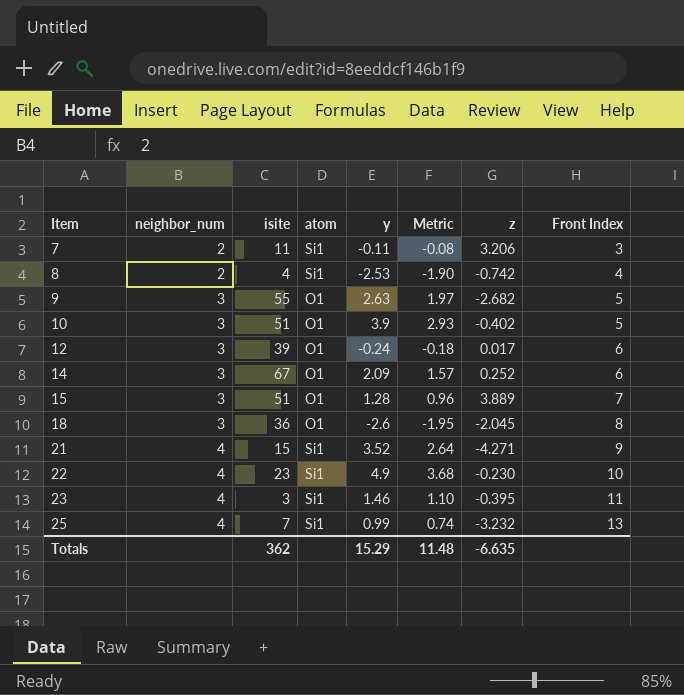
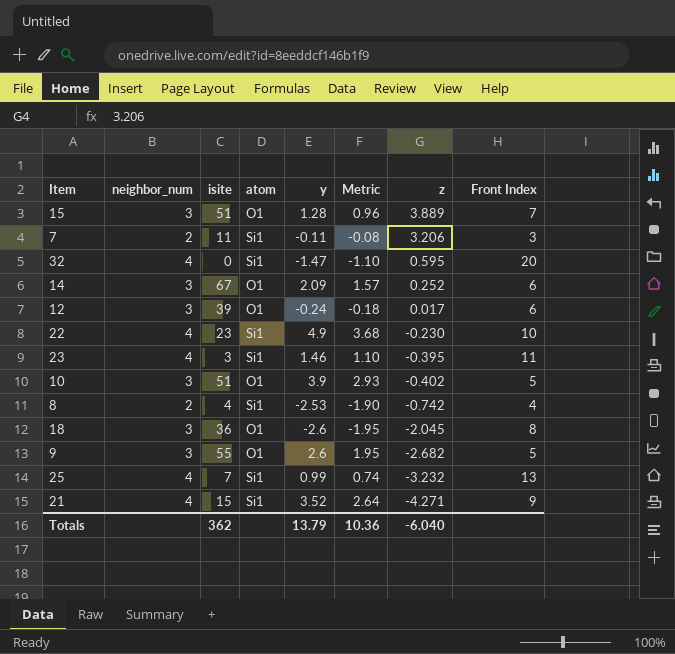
row order: Item ascending -> z descending
row 32: none -> 4 | 0 | Si1 | -1.47 | -1.10 | 0.595 | 20
9 | y: 2.63 -> 2.6
9 | Metric: 1.97 -> 1.95
Totals | y: 15.29 -> 13.79
Totals | Metric: 11.48 -> 10.36
Totals | z: -6.635 -> -6.040

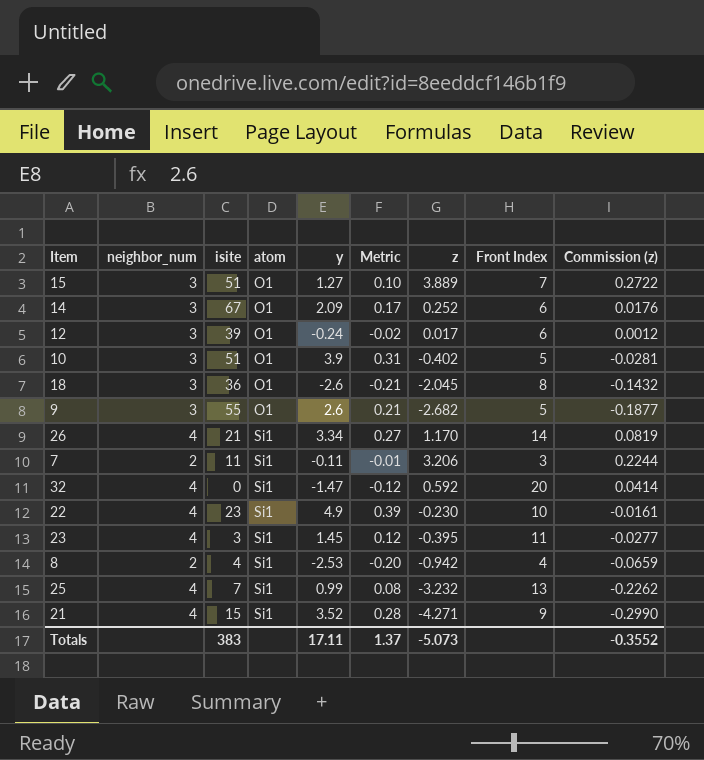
row order: z descending -> atom ascending
column Metric | formula: [y] * 0.75 -> [y] * 0.08
column Commission (z) | formula: none -> [z] * 0.07
15 | y: 1.28 -> 1.27
row 26: none -> 4 | 21 | Si1 | 3.34 | 0.27 | 1.170 | 14 | 0.0819
32 | z: 0.595 -> 0.592
23 | y: 1.46 -> 1.45
8 | z: -0.742 -> -0.942
Totals | isite: 362 -> 383
Totals | y: 13.79 -> 17.11
Totals | Metric: 10.36 -> 1.37
Totals | z: -6.040 -> -5.073

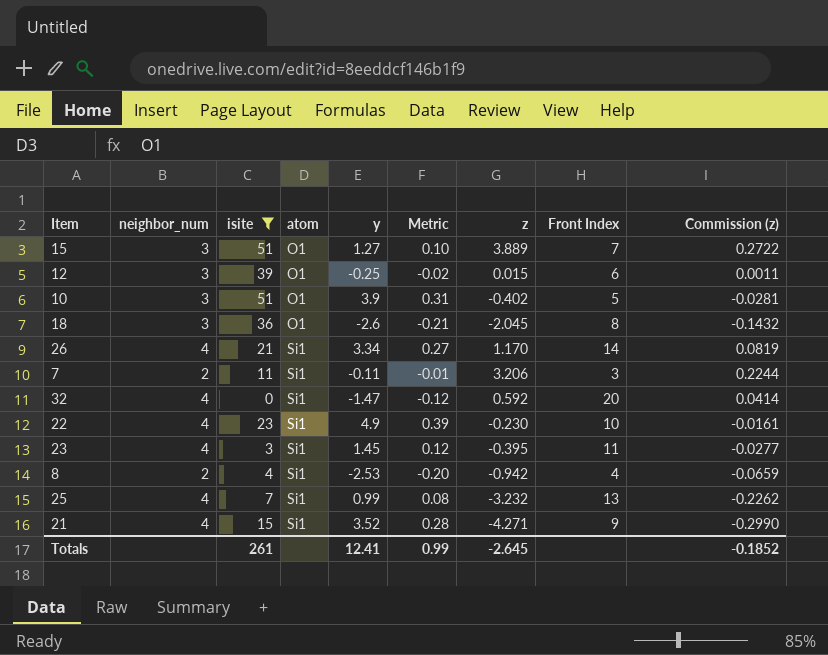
filter: none -> isite <= 51
12 | y: -0.24 -> -0.25
12 | z: 0.017 -> 0.015
12 | Commission (z): 0.0012 -> 0.0011
Totals | isite: 383 -> 261
Totals | y: 17.11 -> 12.41
Totals | Metric: 1.37 -> 0.99
Totals | z: -5.073 -> -2.645
Totals | Commission (z): -0.3552 -> -0.1852

